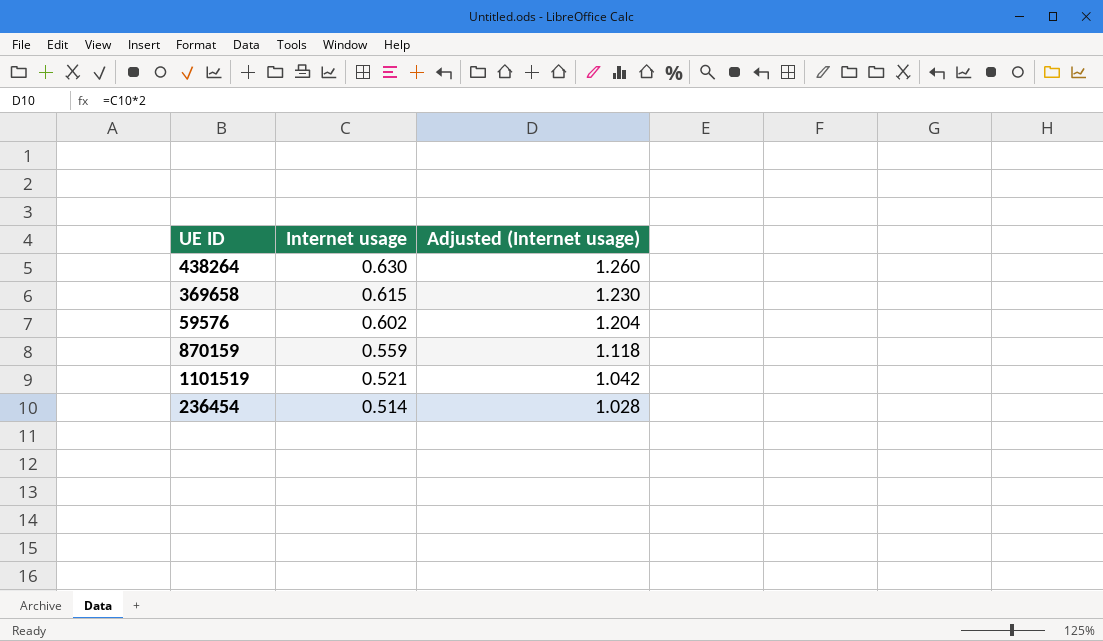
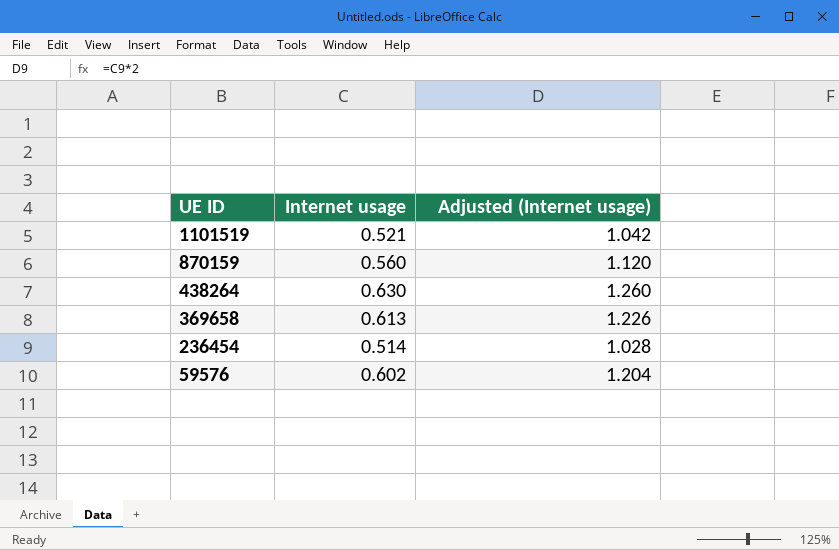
row order: Internet usage descending -> UE ID descending
870159 | Internet usage: 0.559 -> 0.560
870159 | Adjusted (Internet usage): 1.118 -> 1.120
369658 | Internet usage: 0.615 -> 0.613
369658 | Adjusted (Internet usage): 1.230 -> 1.226

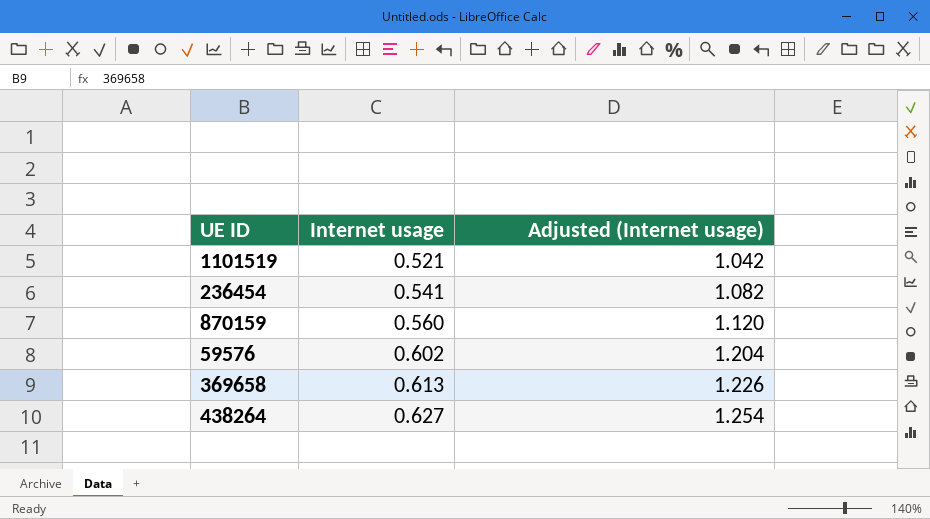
row order: UE ID descending -> Internet usage ascending
236454 | Internet usage: 0.514 -> 0.541
236454 | Adjusted (Internet usage): 1.028 -> 1.082
438264 | Internet usage: 0.630 -> 0.627
438264 | Adjusted (Internet usage): 1.260 -> 1.254

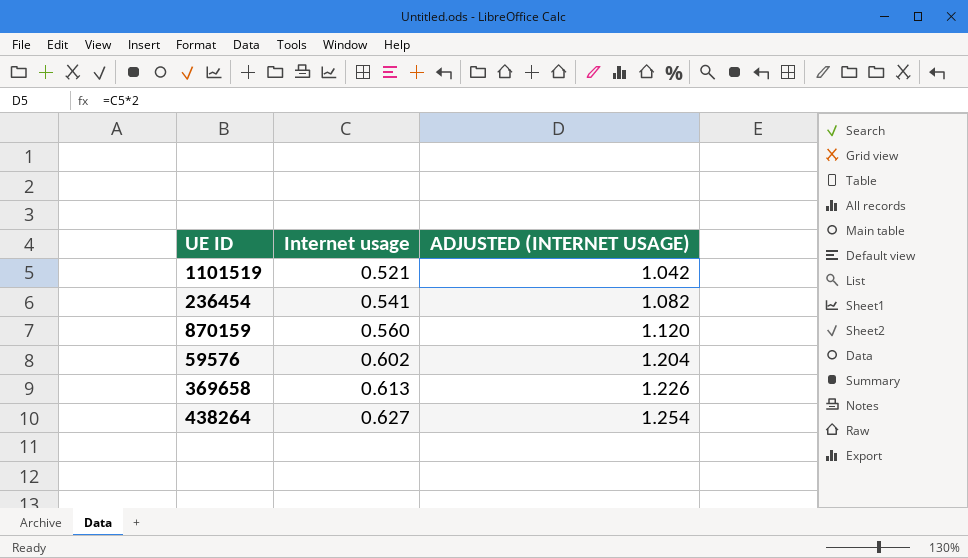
column name: Adjusted (Internet usage) -> ADJUSTED (INTERNET USAGE)

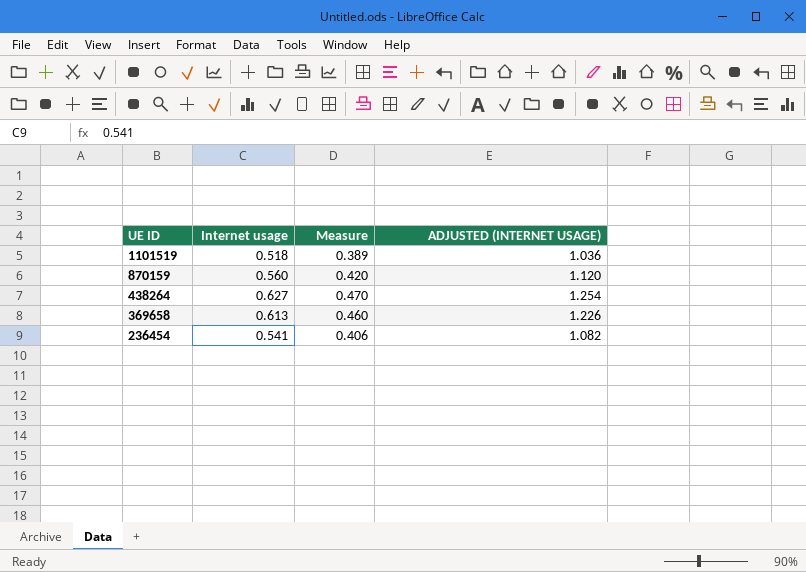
row order: Internet usage ascending -> UE ID descending
column Measure | formula: none -> [Internet usage] * 0.75
row 59576: 0.602 | 1.204 -> none
1101519 | Internet usage: 0.521 -> 0.518
1101519 | ADJUSTED (INTERNET USAGE): 1.042 -> 1.036

